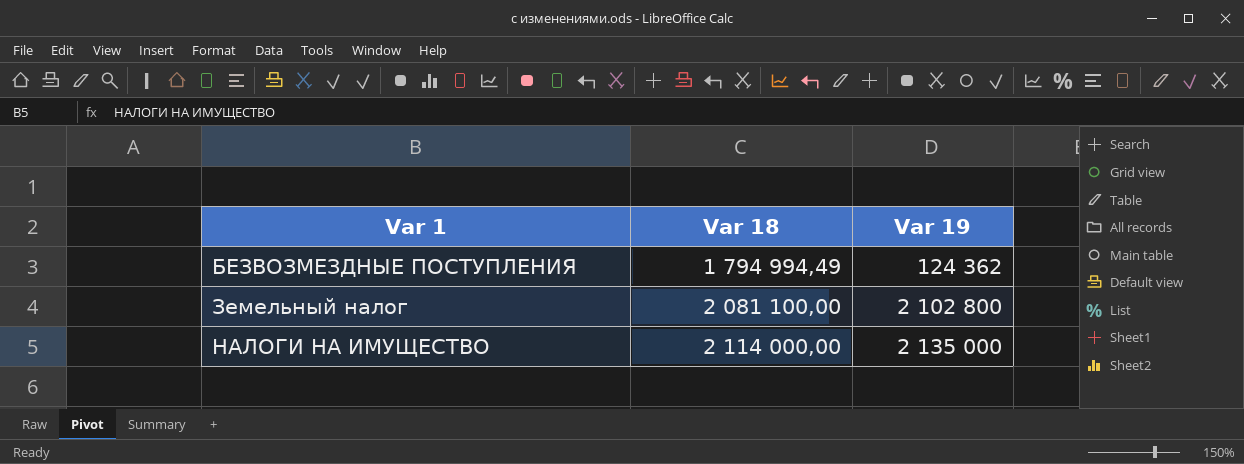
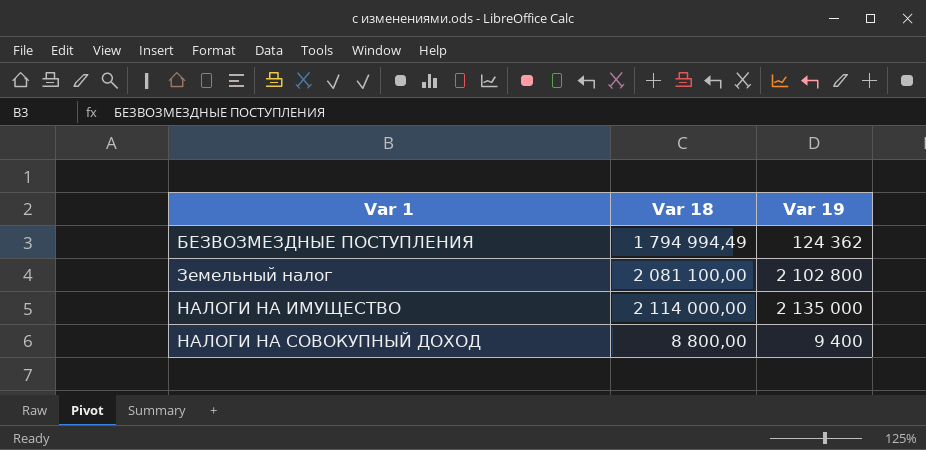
row НАЛОГИ НА СОВОКУПНЫЙ ДОХОД: none -> 8 800,00 | 9 400

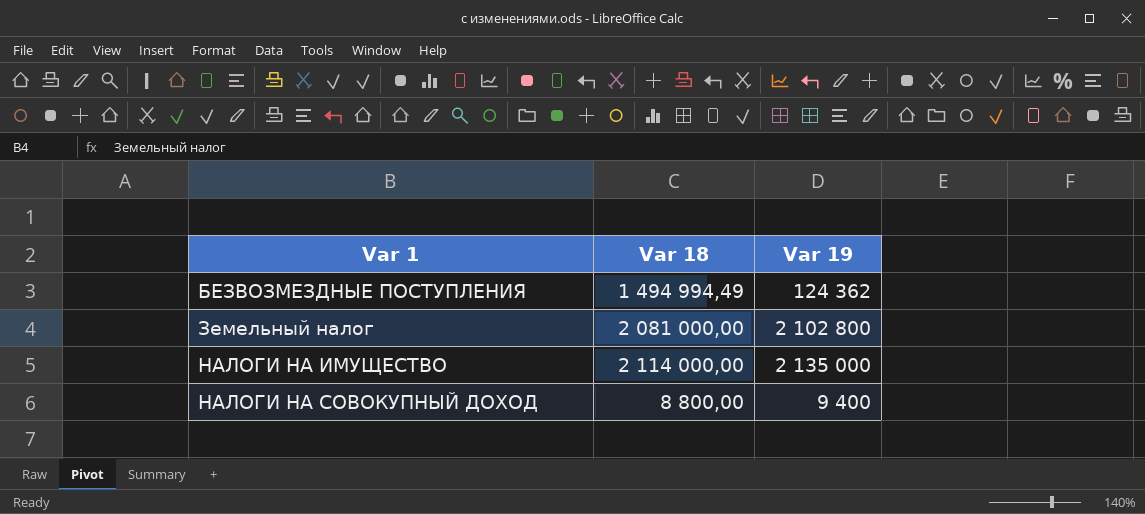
БЕЗВОЗМЕЗДНЫЕ ПОСТУПЛЕНИЯ | Var 18: 1 794 994,49 -> 1 494 994,49
Земельный налог | Var 18: 2 081 100,00 -> 2 081 000,00

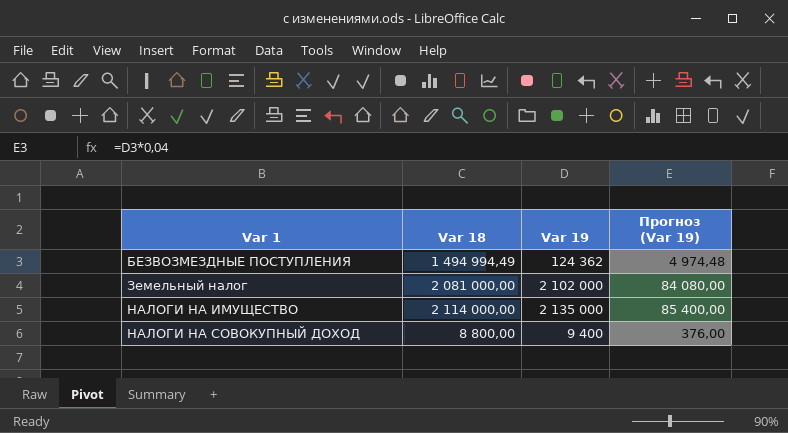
column Прогноз (Var 19) | formula: none -> [Var 19] * 0,04
Земельный налог | Var 19: 2 102 800 -> 2 102 000

